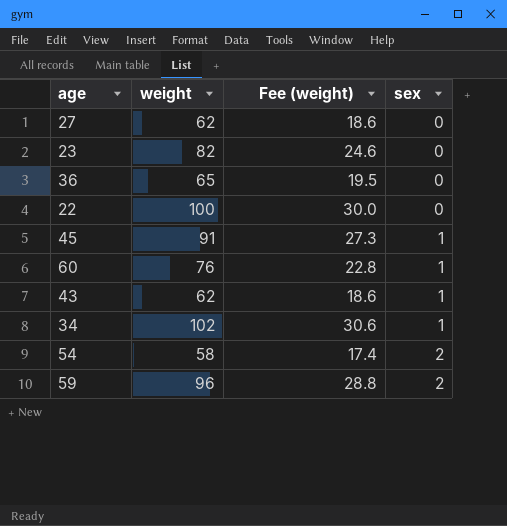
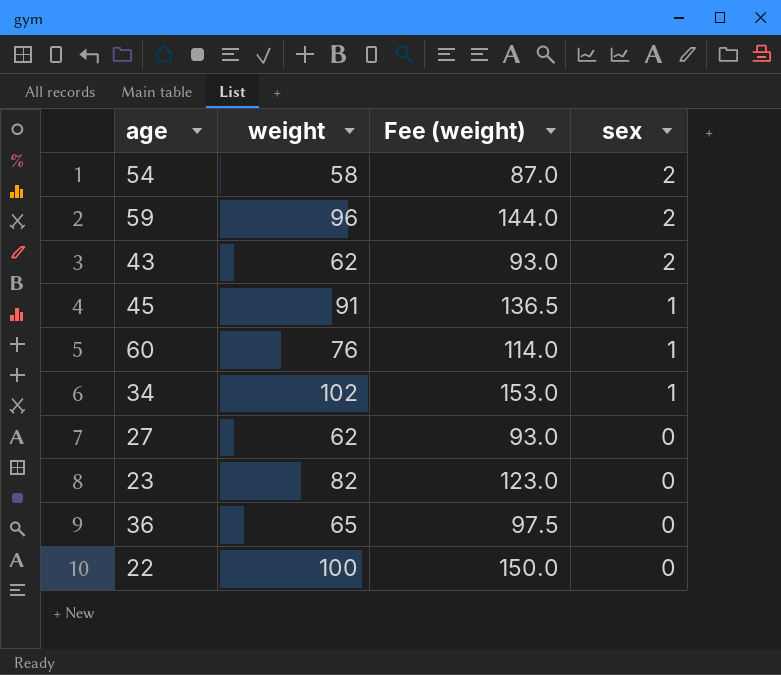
row order: sex ascending -> sex descending
column Fee (weight) | formula: [weight] * 0.3 -> [weight] * 1.5
43 | sex: 1 -> 2

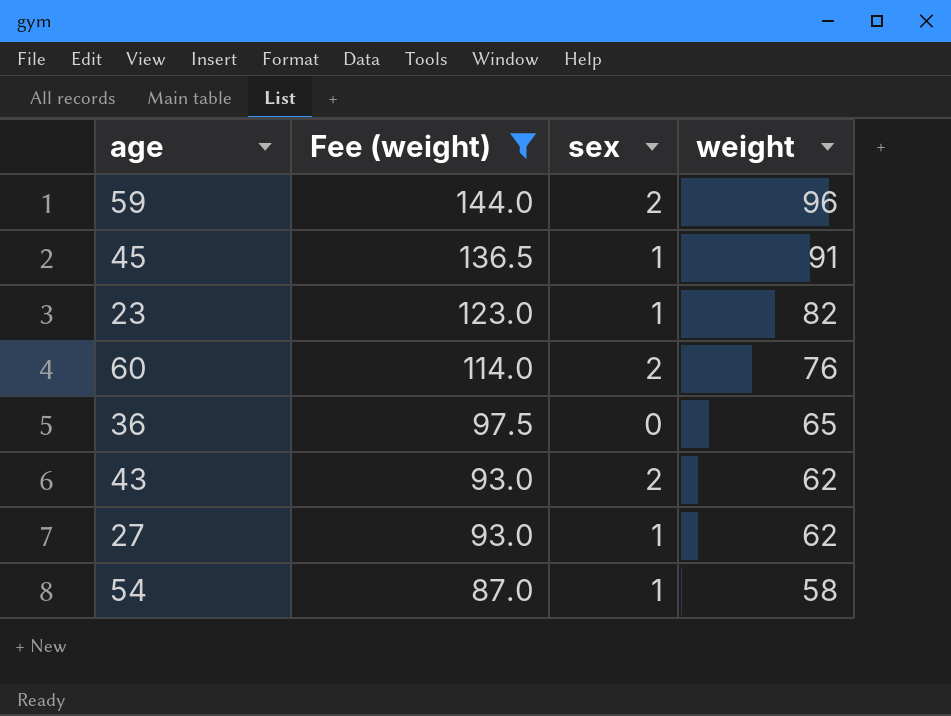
filter: none -> Fee (weight) <= 144.0
row order: sex descending -> Fee (weight) descending
column weight | position: 2 -> 4
23 | sex: 0 -> 1
60 | sex: 1 -> 2
27 | sex: 0 -> 1
54 | sex: 2 -> 1

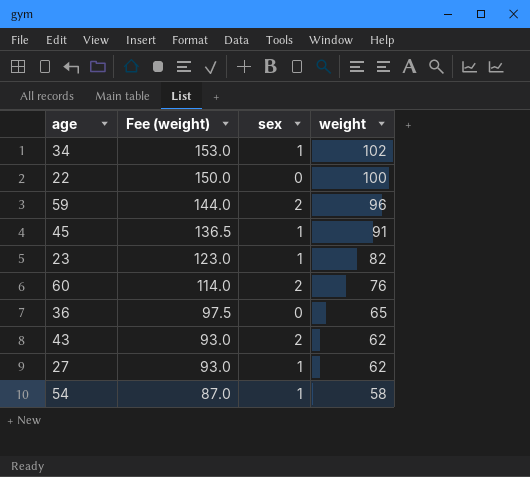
filter: Fee (weight) <= 144.0 -> none

